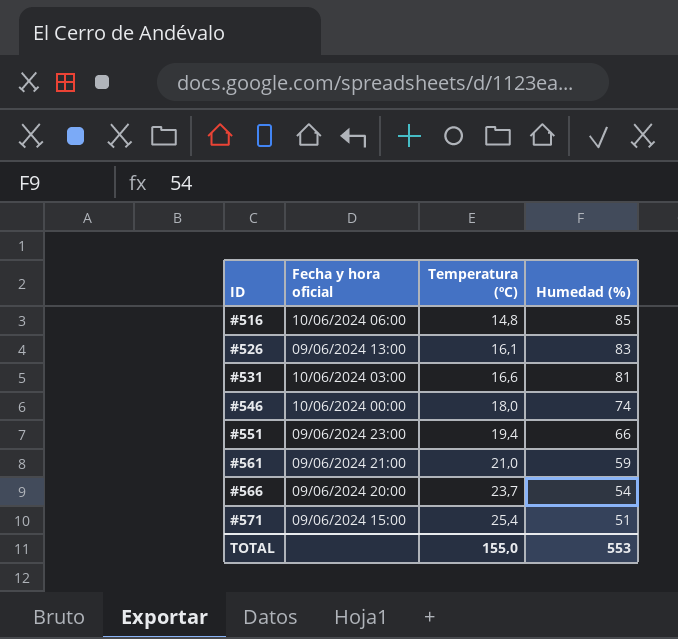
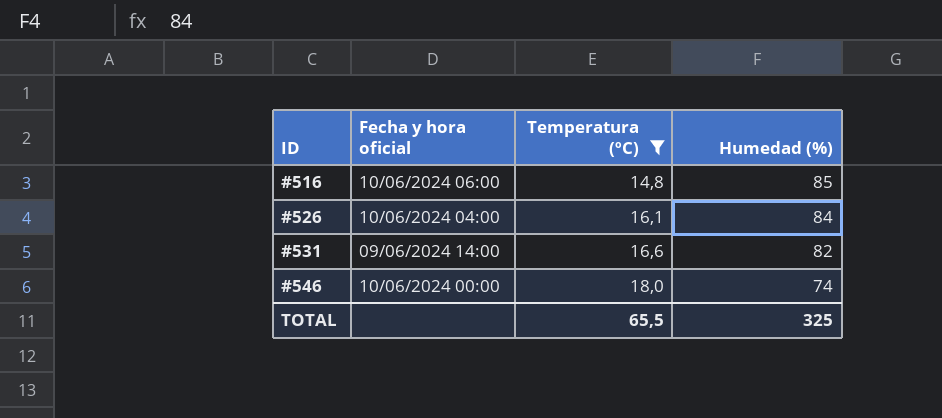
filter: none -> Temperatura (ºC) <= 18,0
#526 | Fecha y hora oficial: 09/06/2024 13:00 -> 10/06/2024 04:00
#526 | Humedad (%): 83 -> 84
#531 | Fecha y hora oficial: 10/06/2024 03:00 -> 09/06/2024 14:00
#531 | Humedad (%): 81 -> 82
TOTAL | Temperatura (ºC): 155,0 -> 65,5
TOTAL | Humedad (%): 553 -> 325

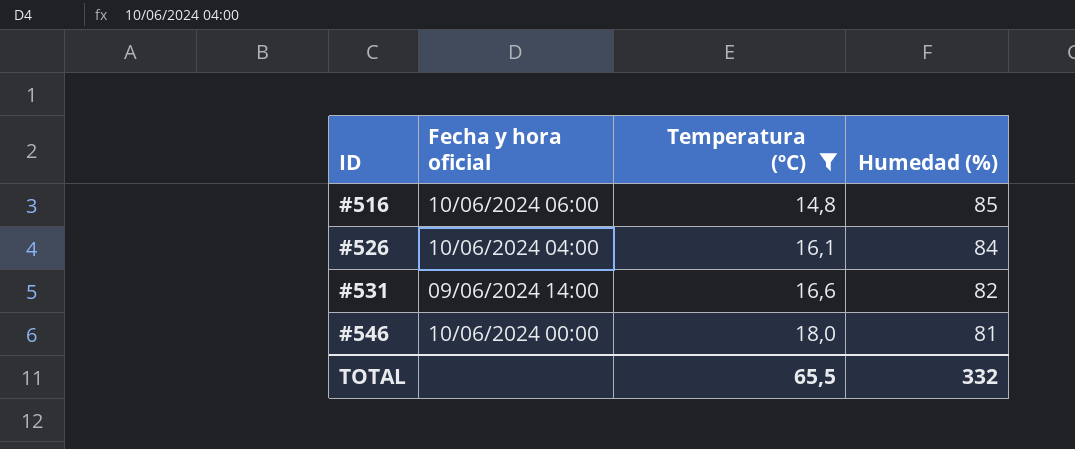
#546 | Humedad (%): 74 -> 81
TOTAL | Humedad (%): 325 -> 332

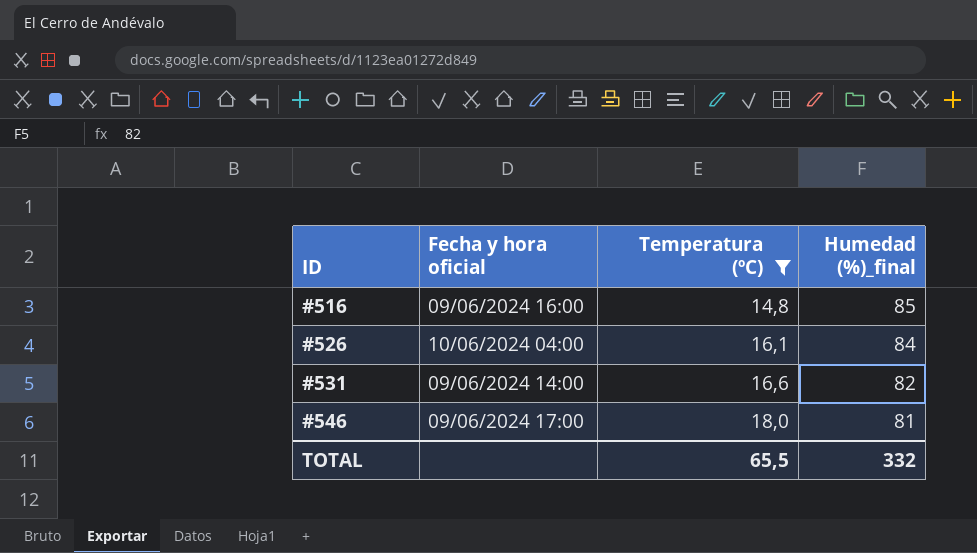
column name: Humedad (%) -> Humedad (%)_final
#516 | Fecha y hora oficial: 10/06/2024 06:00 -> 09/06/2024 16:00
#546 | Fecha y hora oficial: 10/06/2024 00:00 -> 09/06/2024 17:00

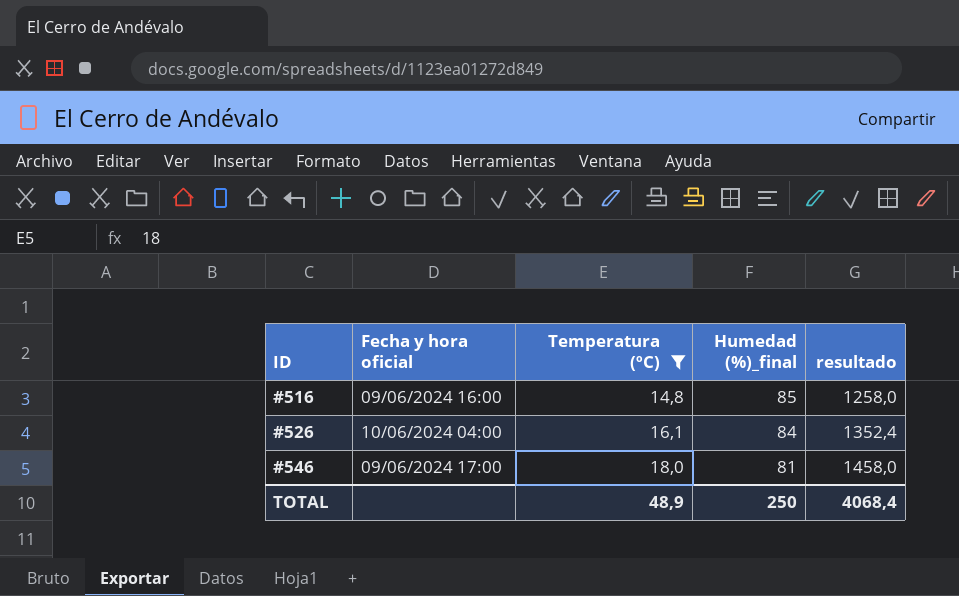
column resultado | formula: none -> [Temperatura (ºC)] * [Humedad (%)_final]
row #531: 09/06/2024 14:00 | 16,6 | 82 -> none
TOTAL | Temperatura (ºC): 65,5 -> 48,9
TOTAL | Humedad (%)_final: 332 -> 250

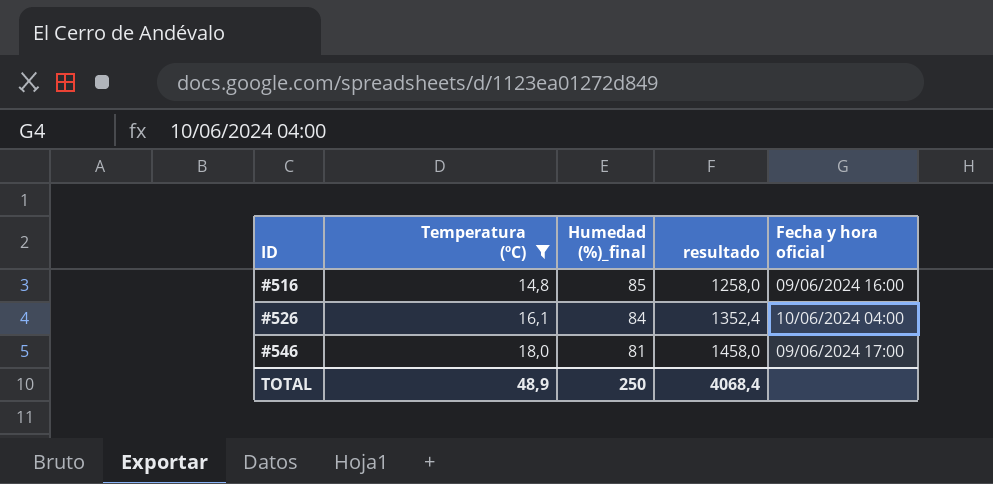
column Fecha y hora oficial | position: 2 -> 5

